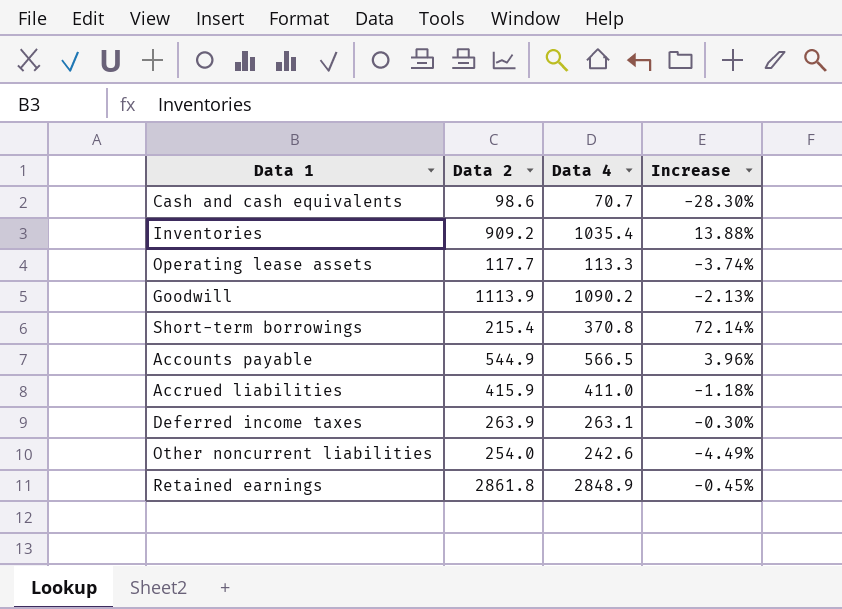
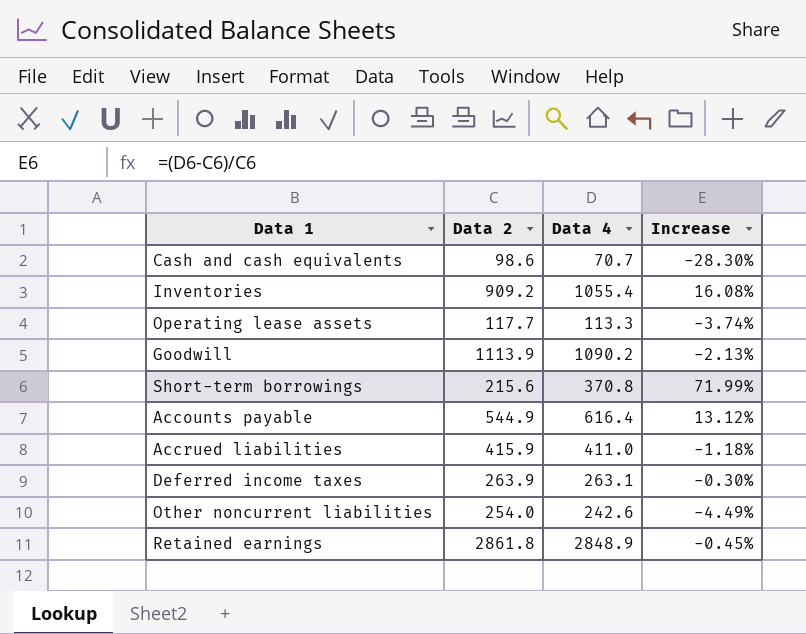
Inventories | Data 4: 1035.4 -> 1055.4
Inventories | Increase: 13.88% -> 16.08%
Short-term borrowings | Data 2: 215.4 -> 215.6
Short-term borrowings | Increase: 72.14% -> 71.99%
Accounts payable | Data 4: 566.5 -> 616.4
Accounts payable | Increase: 3.96% -> 13.12%

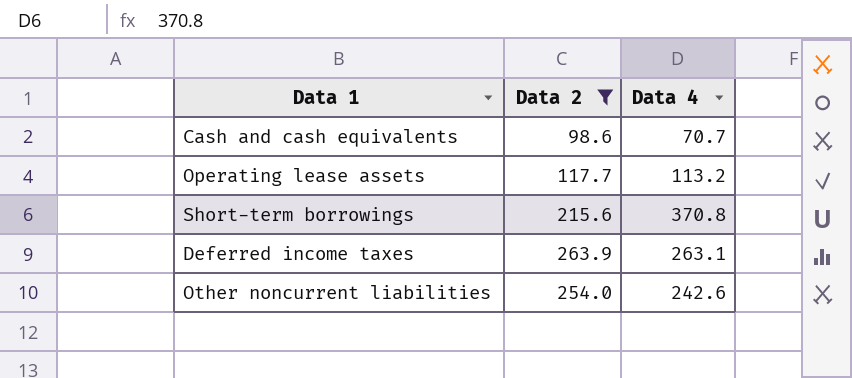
filter: none -> Data 2 <= 263.9
column Increase | formula: ([Data 4] - [Data 2]) / [Data 2] -> none
Operating lease assets | Data 4: 113.3 -> 113.2

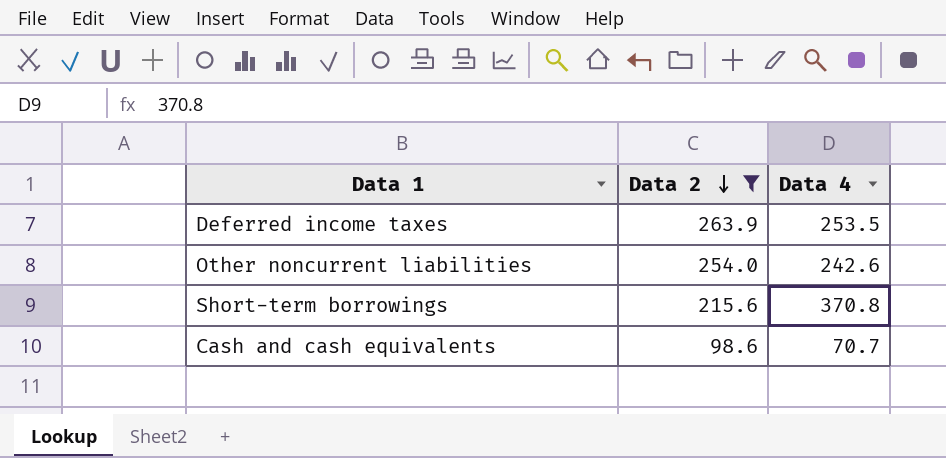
row order: none -> Data 2 descending
row Operating lease assets: 117.7 | 113.2 -> none
Deferred income taxes | Data 4: 263.1 -> 253.5

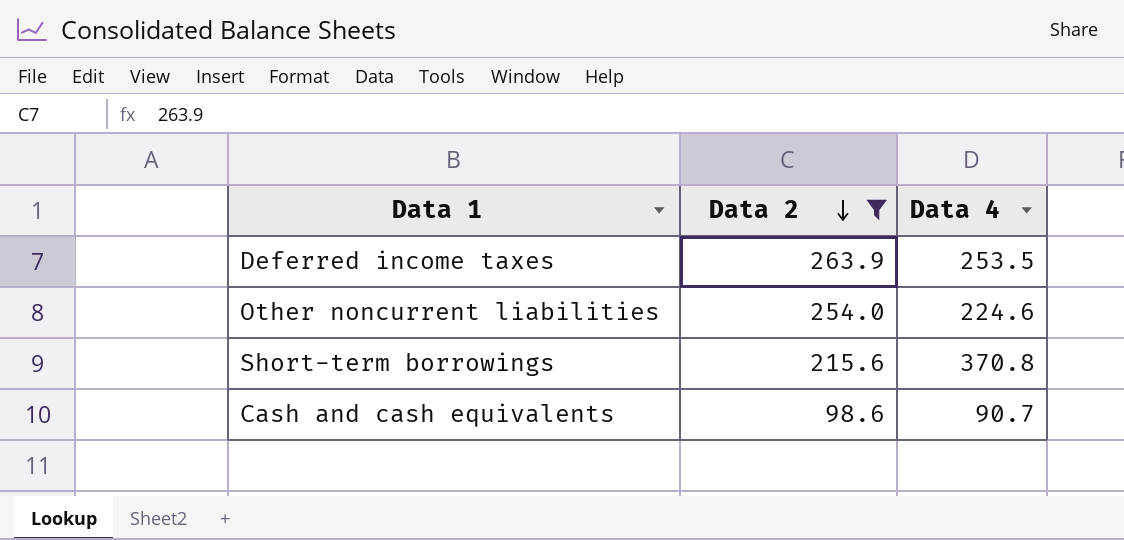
Other noncurrent liabilities | Data 4: 242.6 -> 224.6
Cash and cash equivalents | Data 4: 70.7 -> 90.7

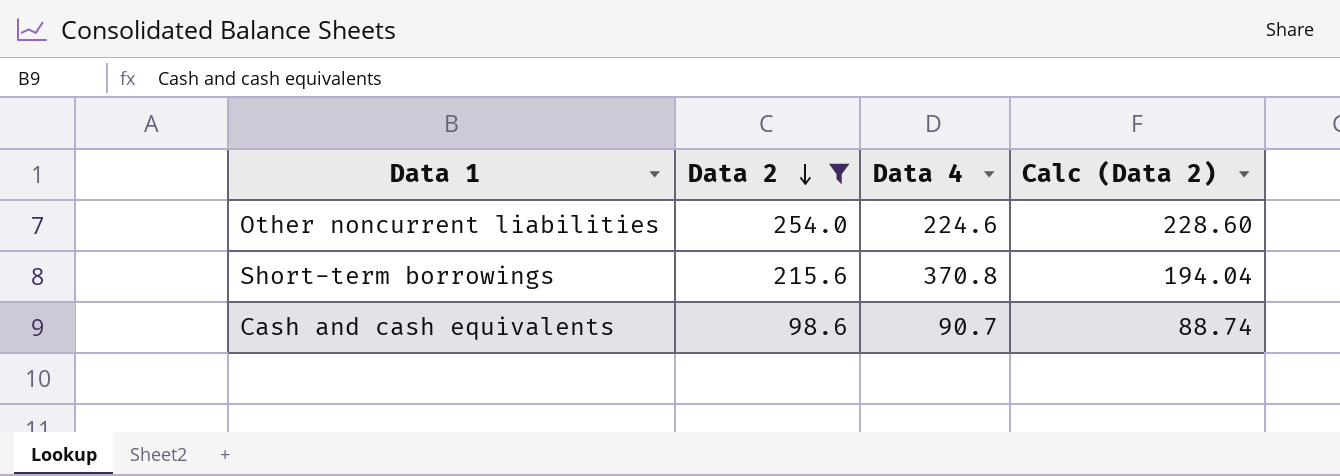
column Calc (Data 2) | formula: none -> [Data 2] * 0.9
row Deferred income taxes: 263.9 | 253.5 -> none

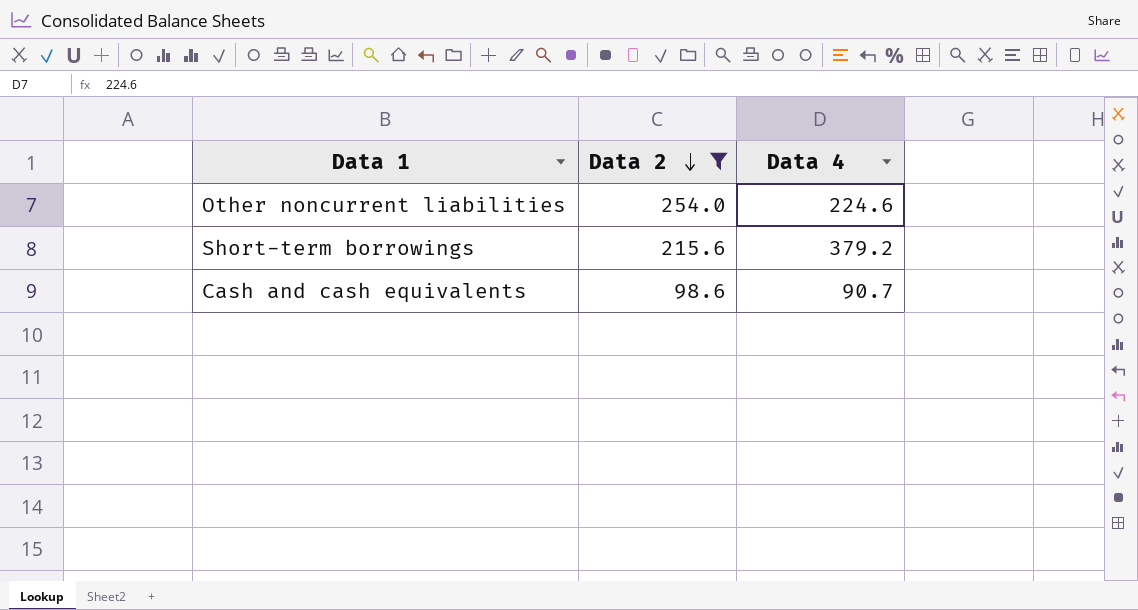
column Calc (Data 2) | formula: [Data 2] * 0.9 -> none
Short-term borrowings | Data 4: 370.8 -> 379.2

